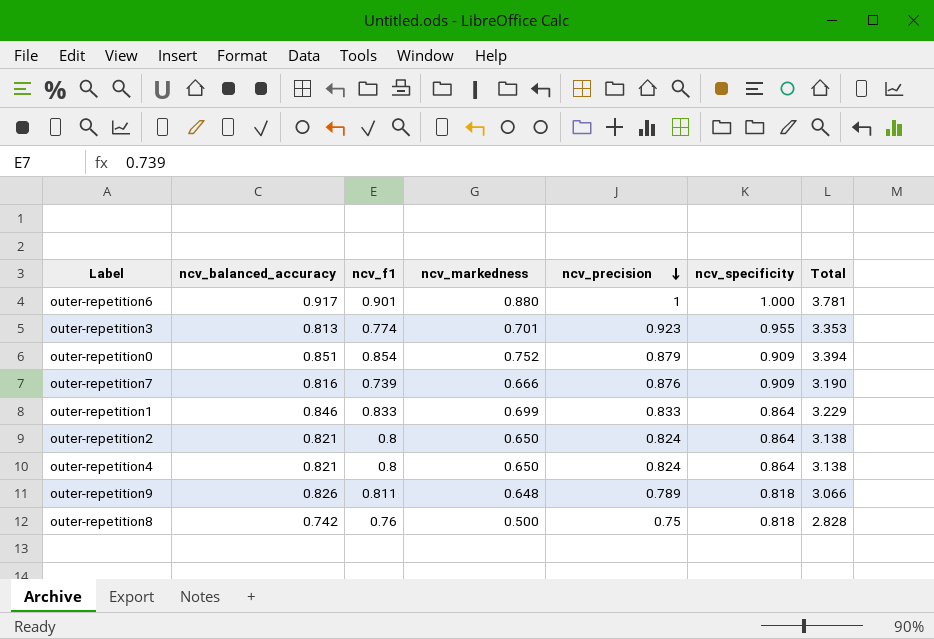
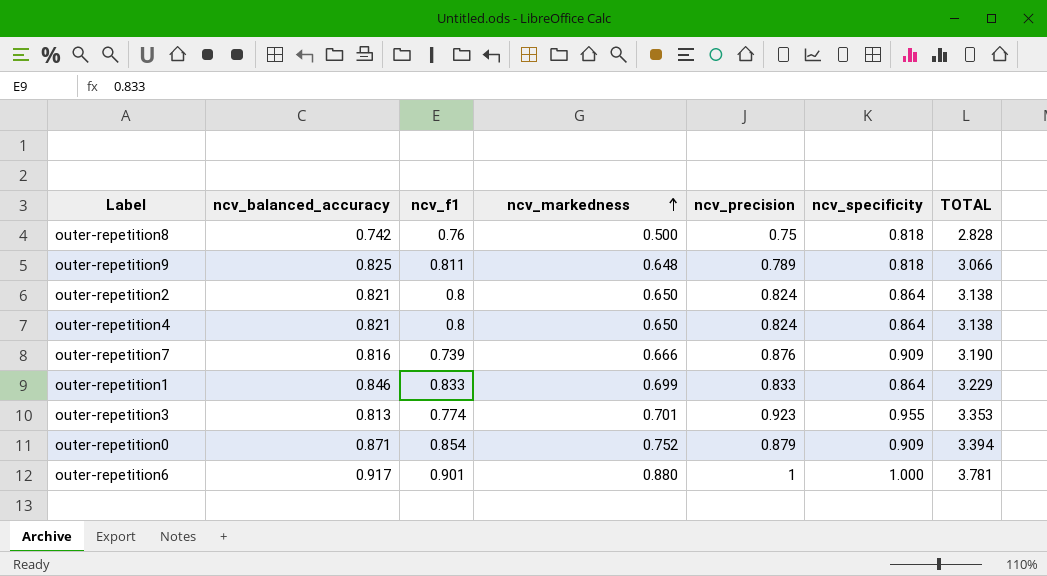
row order: ncv_precision descending -> ncv_markedness ascending
column name: Total -> TOTAL
outer-repetition9 | ncv_balanced_accuracy: 0.826 -> 0.825
outer-repetition0 | ncv_balanced_accuracy: 0.851 -> 0.871

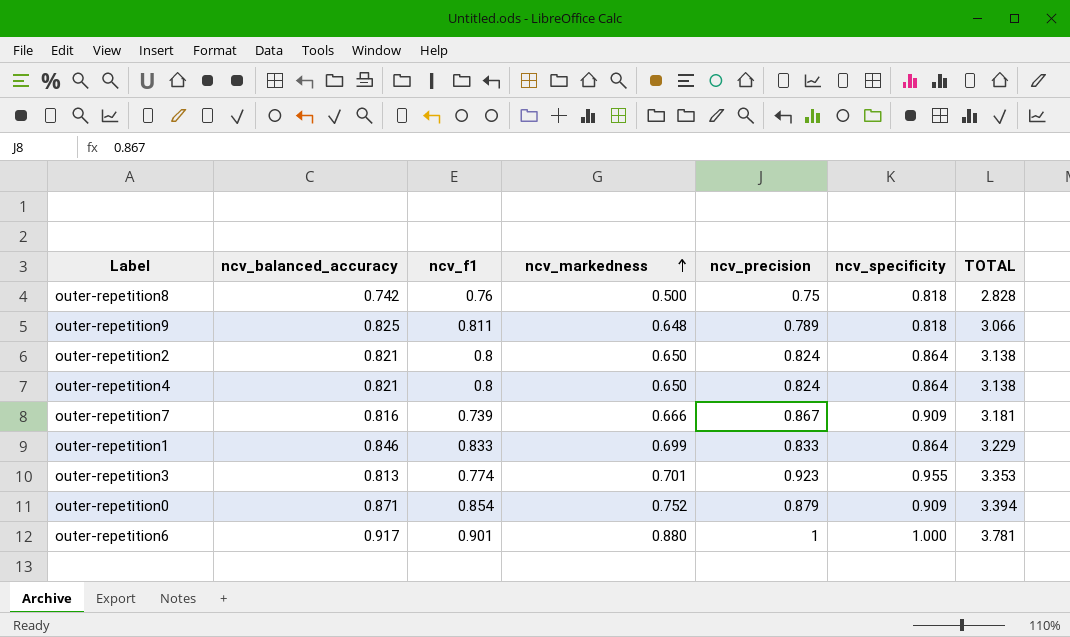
outer-repetition7 | ncv_precision: 0.876 -> 0.867
outer-repetition7 | TOTAL: 3.190 -> 3.181

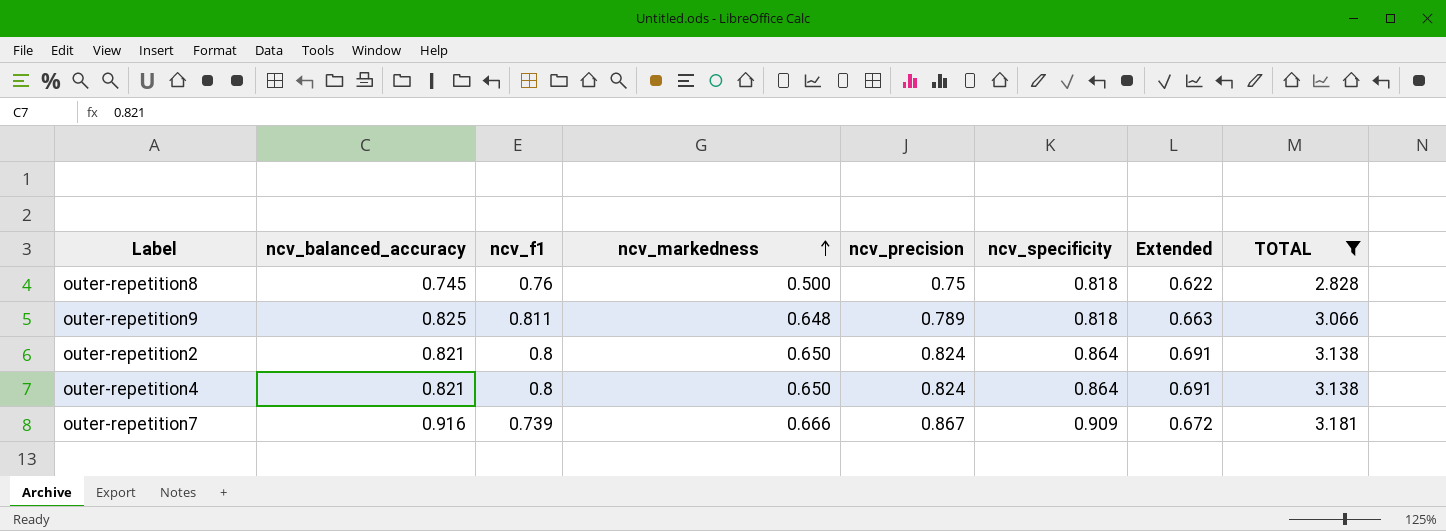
filter: none -> TOTAL <= 3.181
column Extended | formula: none -> [ncv_f1] * [ncv_specificity]
outer-repetition8 | ncv_balanced_accuracy: 0.742 -> 0.745
outer-repetition7 | ncv_balanced_accuracy: 0.816 -> 0.916

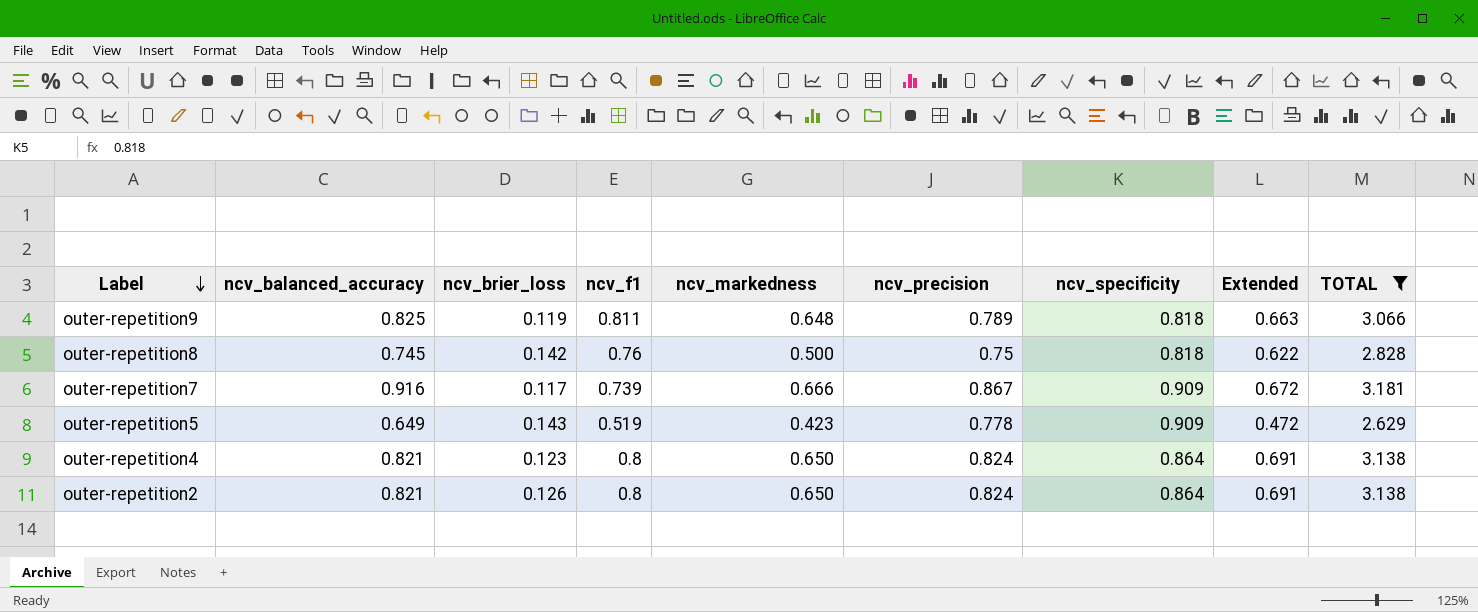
row order: ncv_markedness ascending -> Label descending
column ncv_brier_loss | position: none -> 3
row outer-repetition5: none -> 0.649 | 0.143 | 0.519 | 0.423 | 0.778 | 0.909 | 0.472 | 2.629

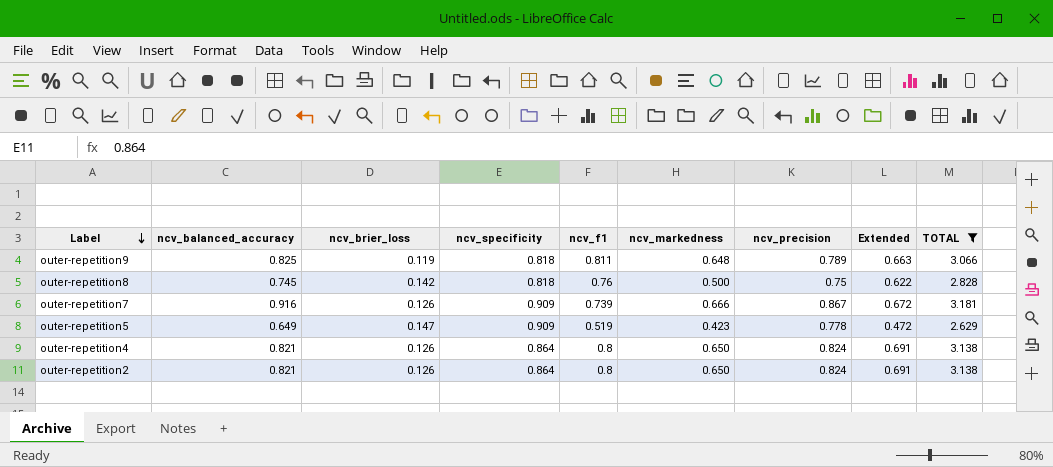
column ncv_specificity | position: 7 -> 4
outer-repetition7 | ncv_brier_loss: 0.117 -> 0.126
outer-repetition5 | ncv_brier_loss: 0.143 -> 0.147
outer-repetition4 | ncv_brier_loss: 0.123 -> 0.126

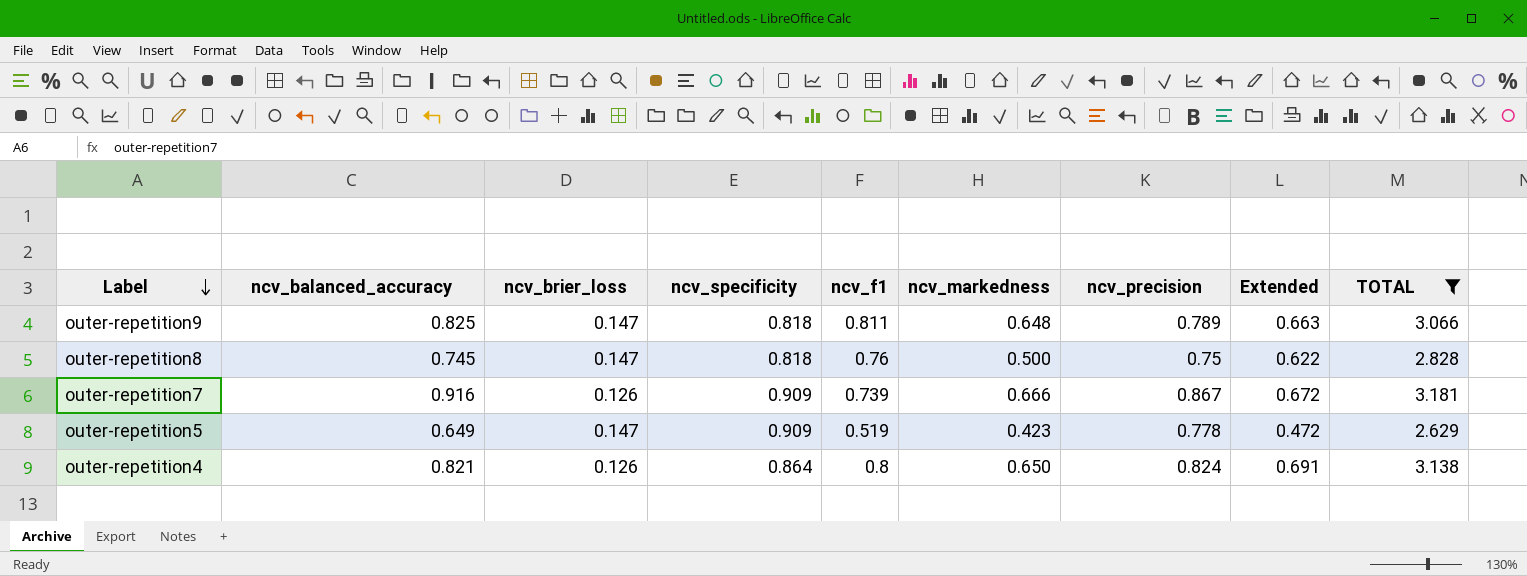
row outer-repetition2: 0.821 | 0.126 | 0.864 | 0.8 | 0.650 | 0.824 | 0.691 | 3.138 -> none
outer-repetition9 | ncv_brier_loss: 0.119 -> 0.147
outer-repetition8 | ncv_brier_loss: 0.142 -> 0.147

